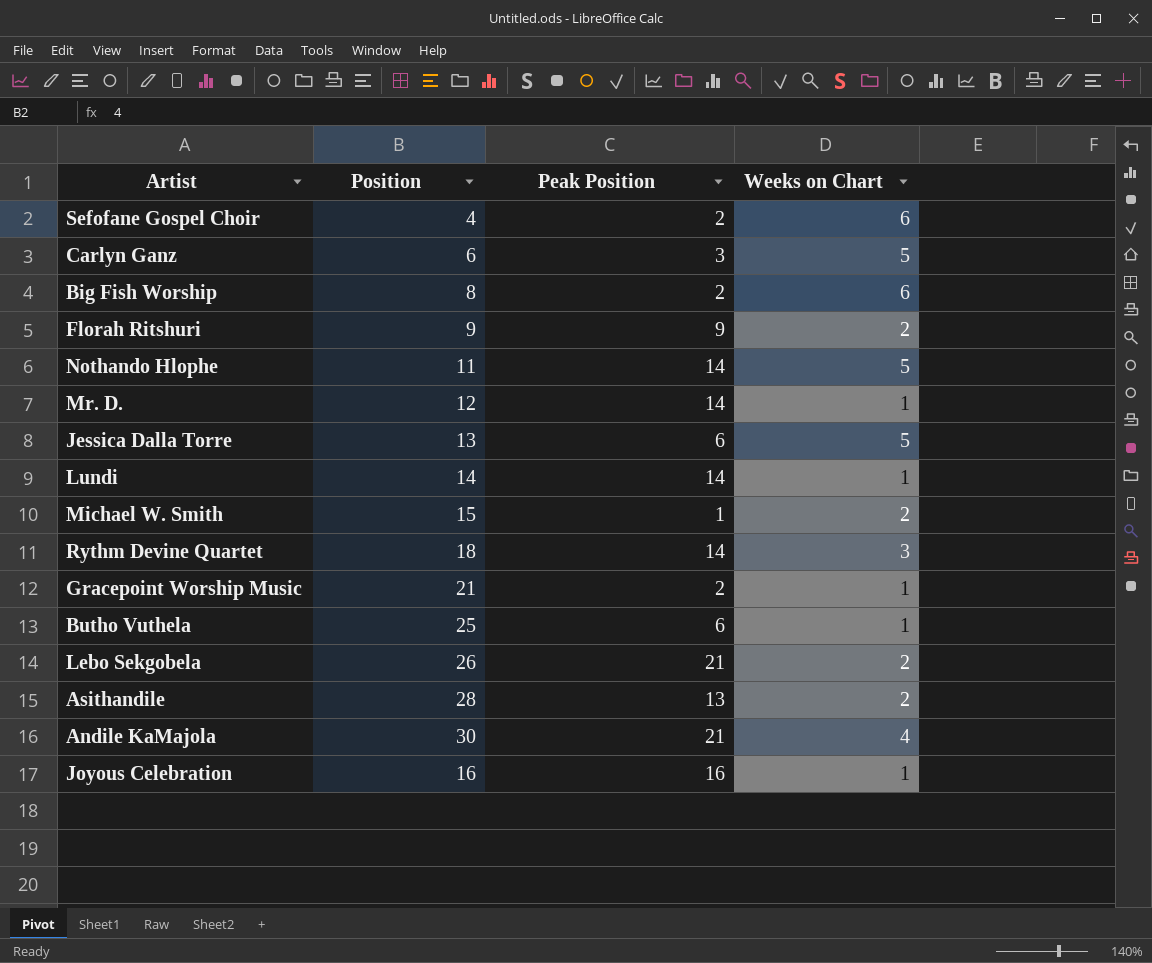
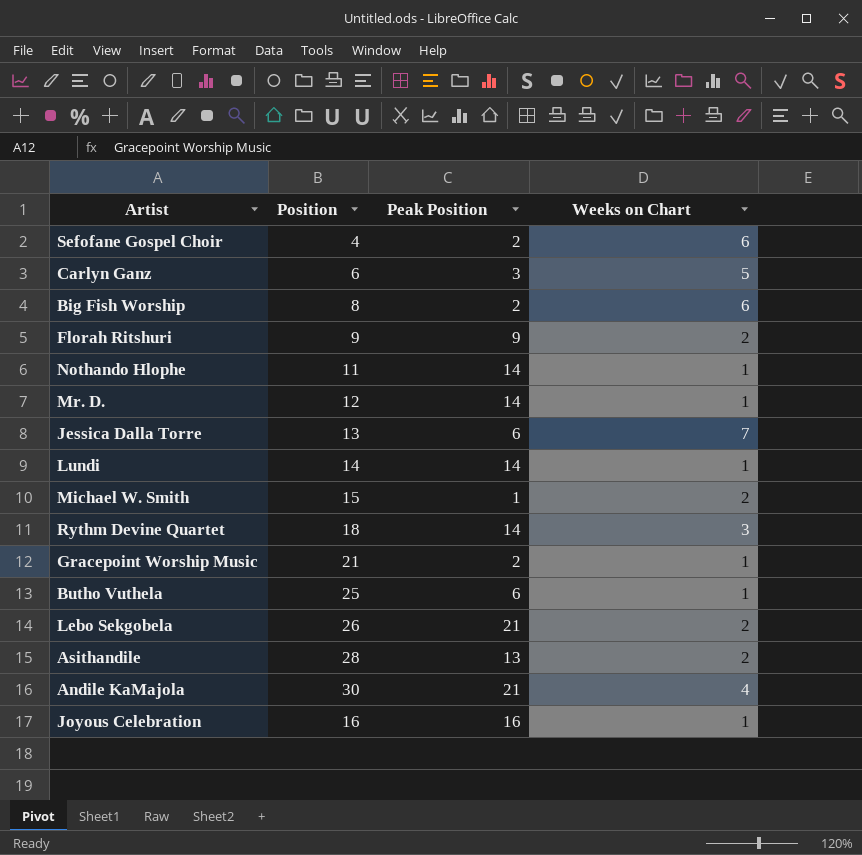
Nothando Hlophe | Weeks on Chart: 5 -> 1
Jessica Dalla Torre | Weeks on Chart: 5 -> 7

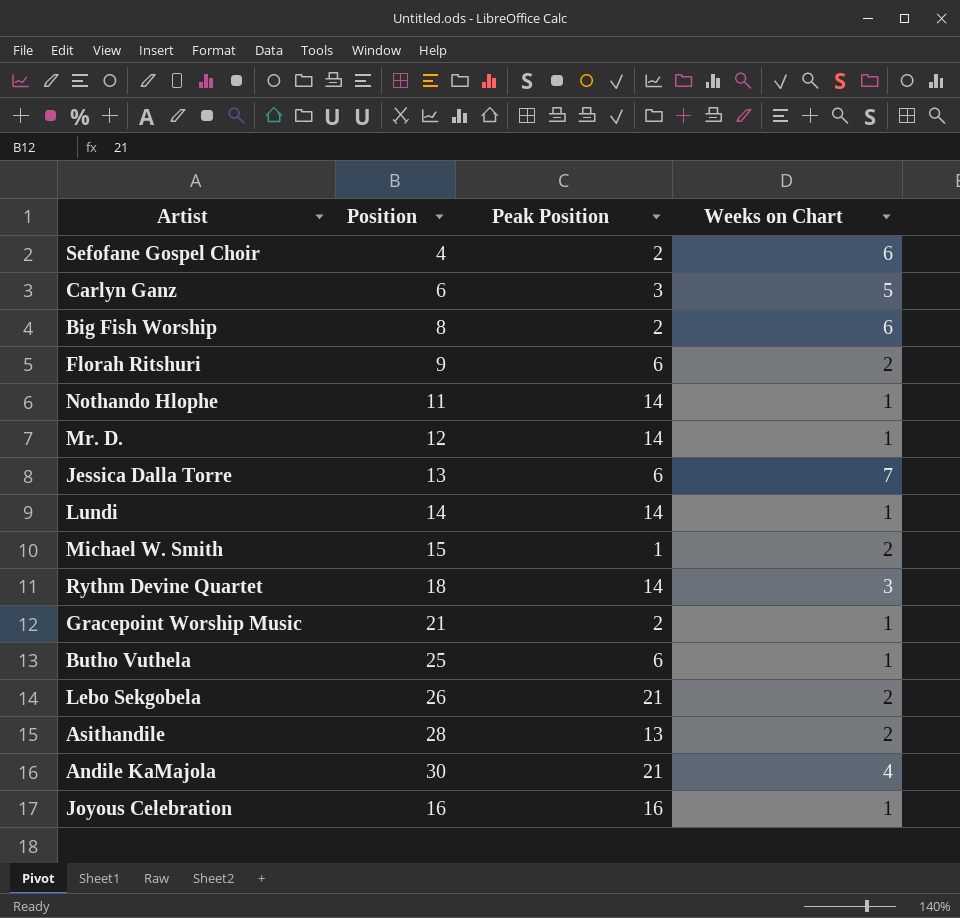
Florah Ritshuri | Peak Position: 9 -> 6

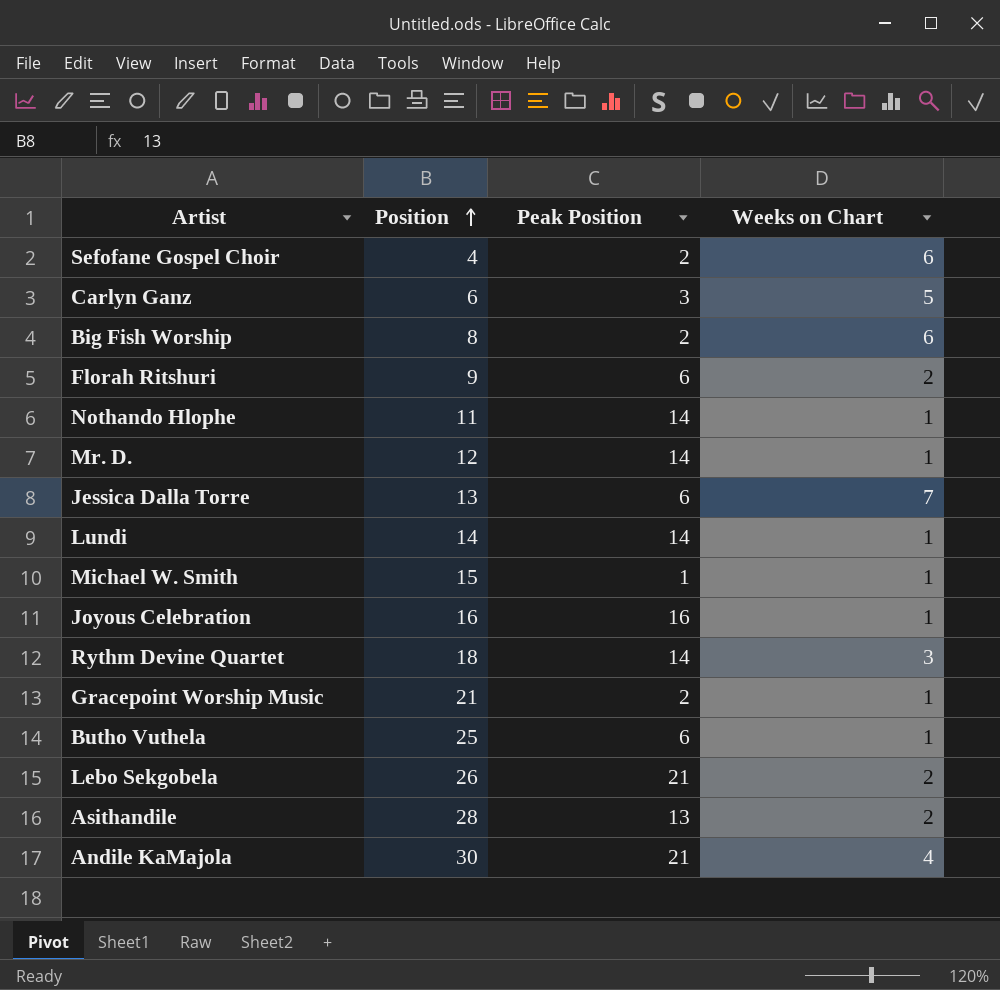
row order: none -> Position ascending
Michael W. Smith | Weeks on Chart: 2 -> 1

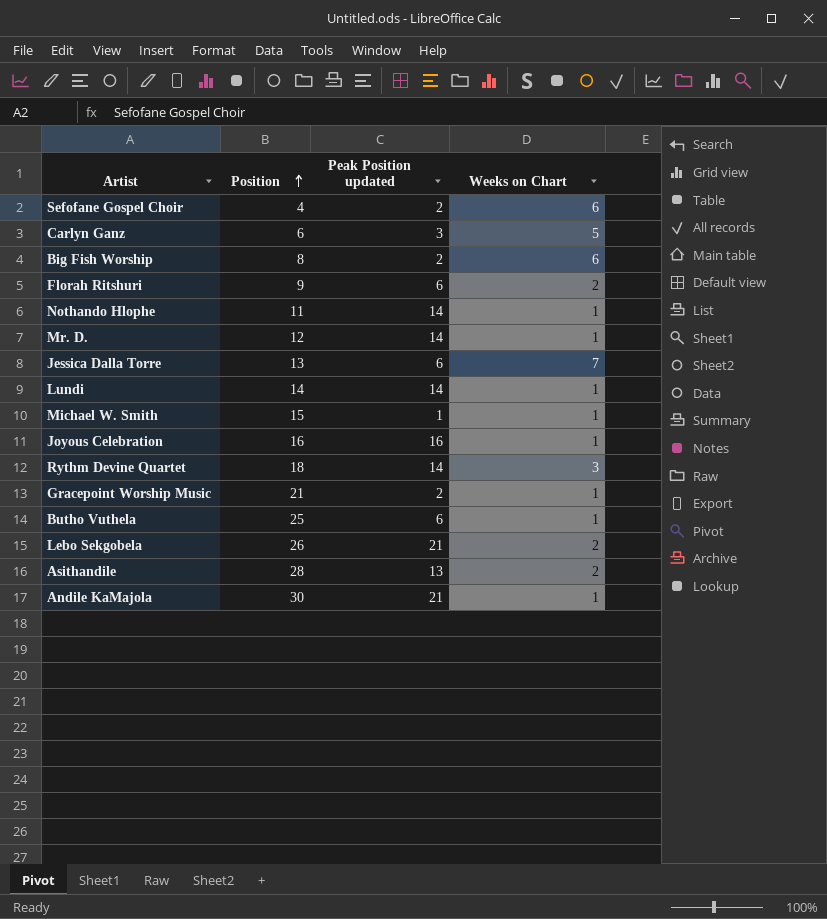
column name: Peak Position -> Peak Position updated
Andile KaMajola | Weeks on Chart: 4 -> 1

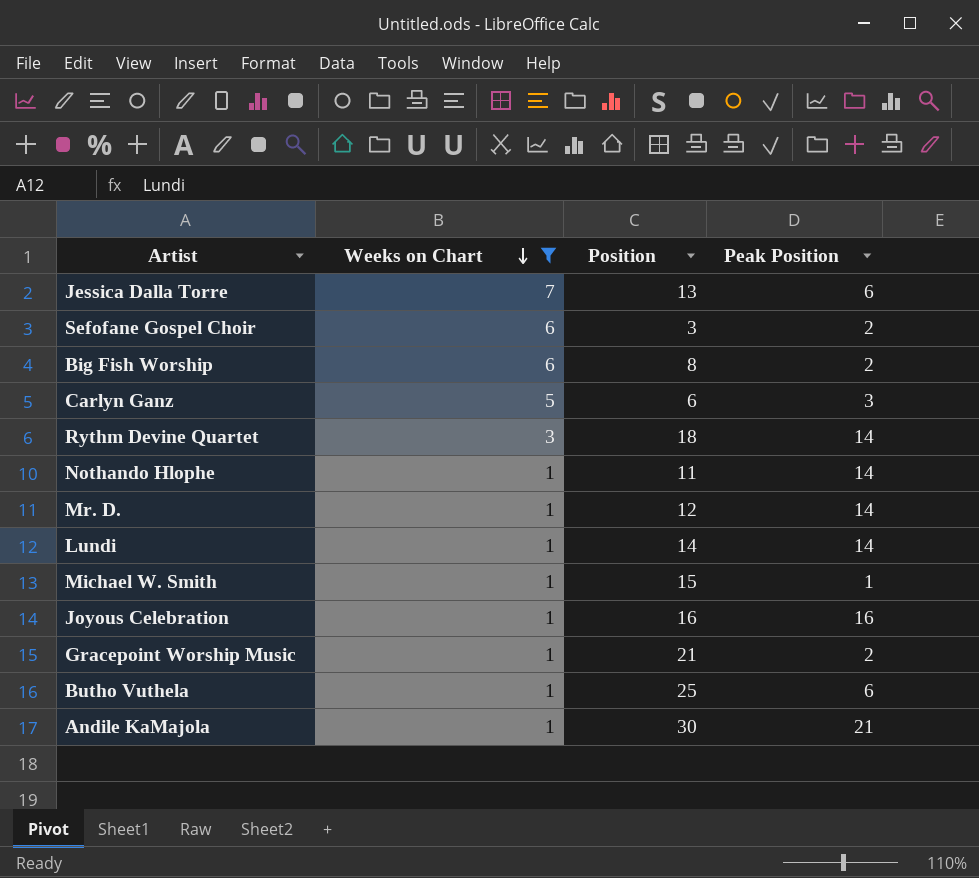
filter: none -> Weeks on Chart != 2
row order: Position ascending -> Weeks on Chart descending
column Weeks on Chart | position: 4 -> 2
column name: Peak Position updated -> Peak Position
Sefofane Gospel Choir | Position: 4 -> 3

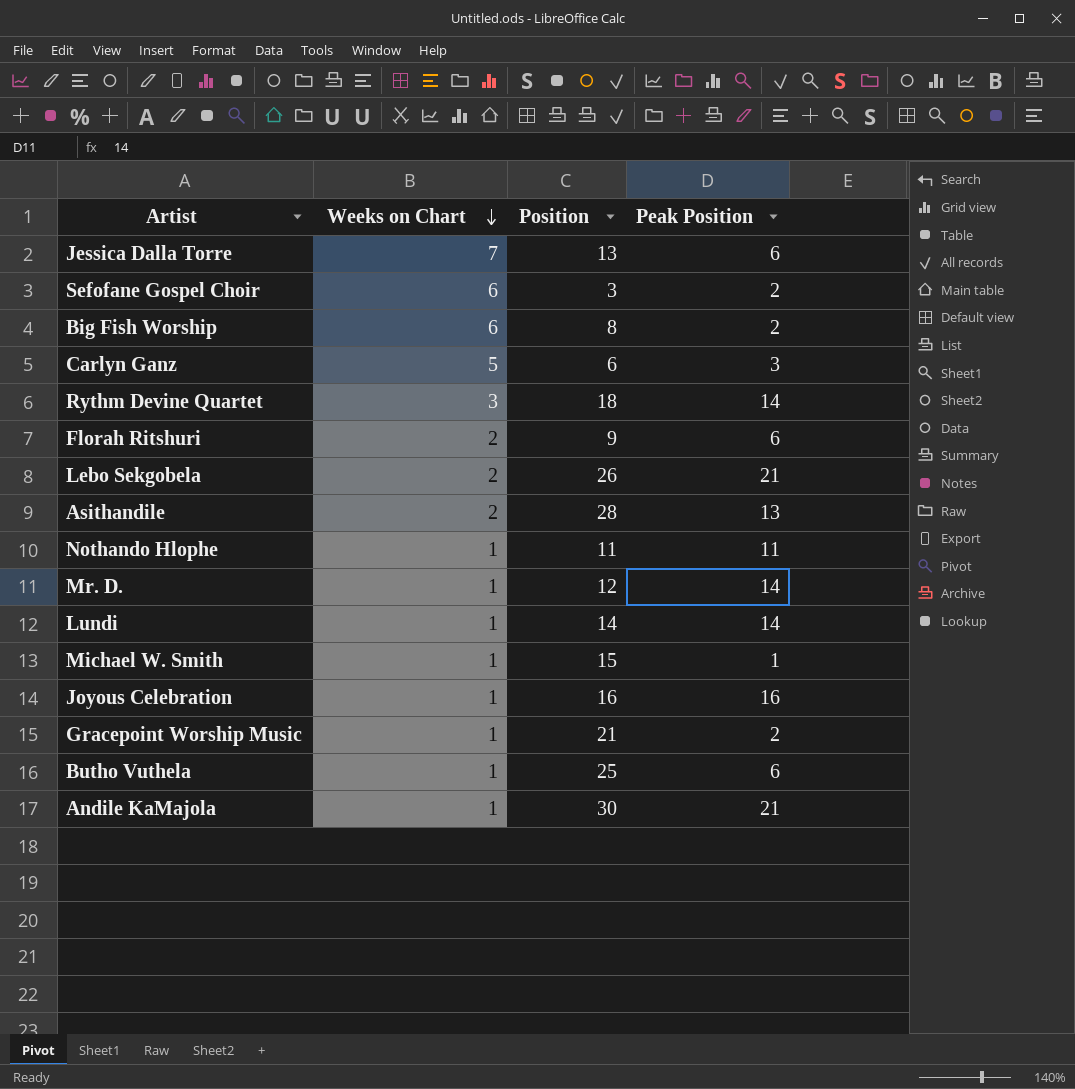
filter: Weeks on Chart != 2 -> none
Nothando Hlophe | Peak Position: 14 -> 11

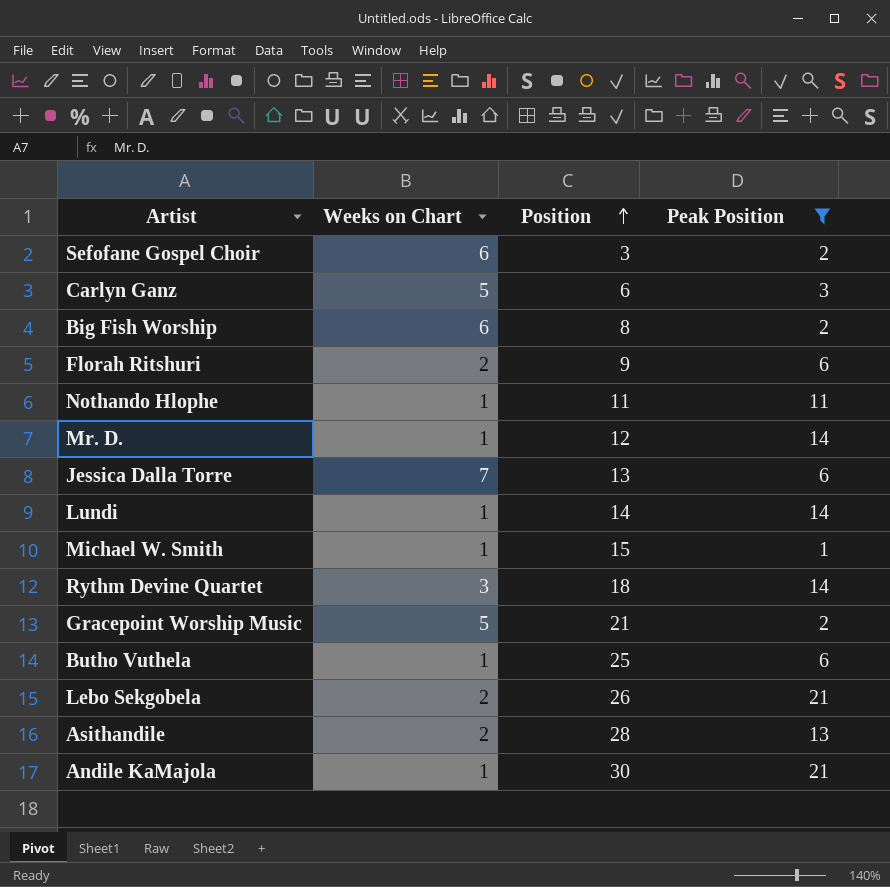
filter: none -> Peak Position != 16
row order: Weeks on Chart descending -> Position ascending
Gracepoint Worship Music | Weeks on Chart: 1 -> 5

